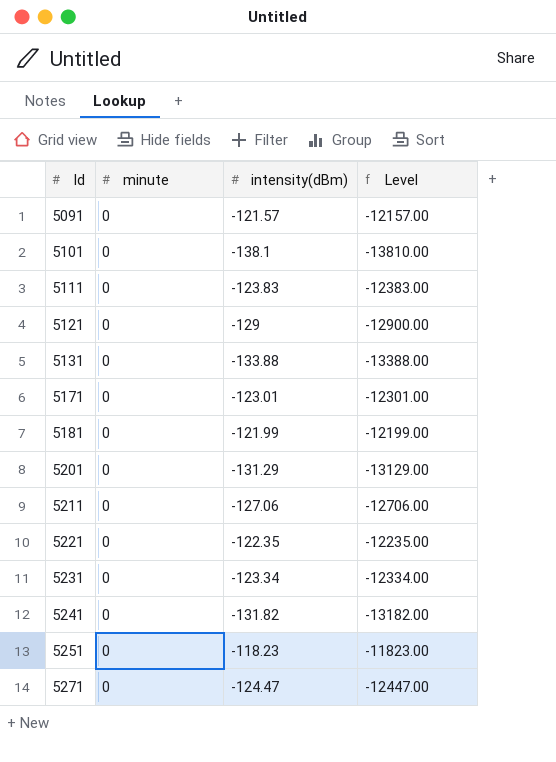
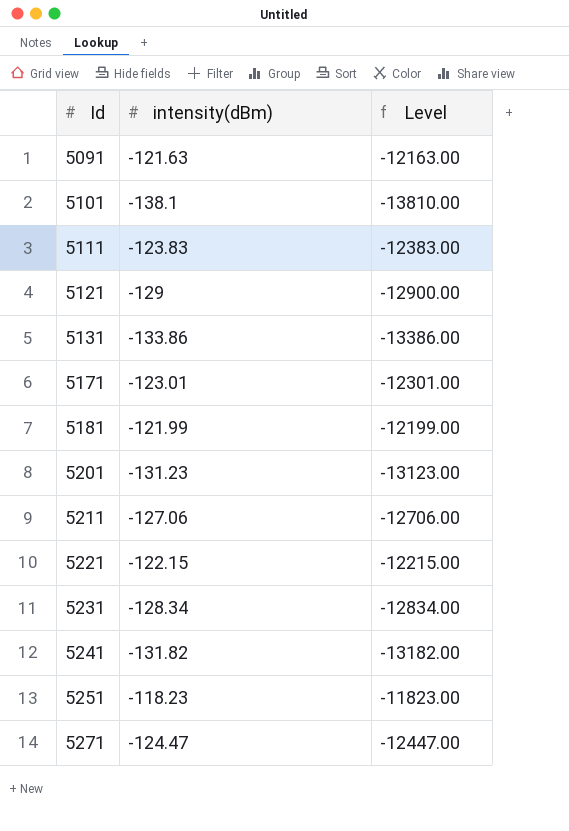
column minute | position: 2 -> none
5091 | intensity(dBm): -121.57 -> -121.63
5091 | Level: -12157.00 -> -12163.00
5131 | intensity(dBm): -133.88 -> -133.86
5131 | Level: -13388.00 -> -13386.00
5201 | intensity(dBm): -131.29 -> -131.23
5201 | Level: -13129.00 -> -13123.00
5221 | intensity(dBm): -122.35 -> -122.15
5221 | Level: -12235.00 -> -12215.00
5231 | intensity(dBm): -123.34 -> -128.34
5231 | Level: -12334.00 -> -12834.00

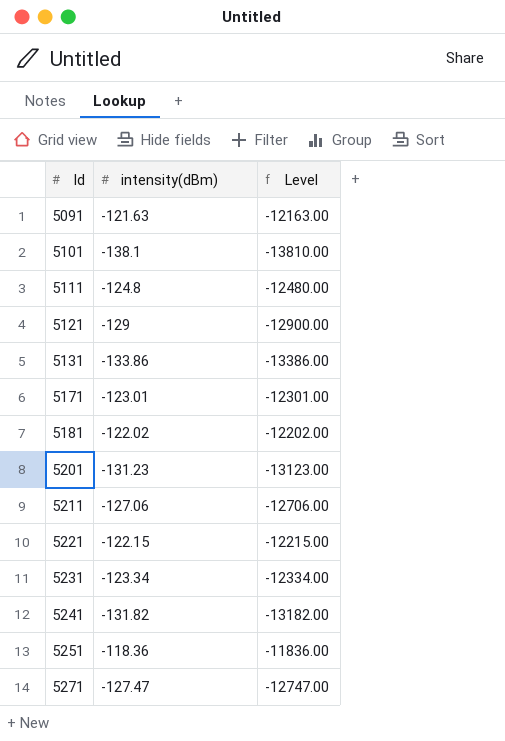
5111 | intensity(dBm): -123.83 -> -124.8
5111 | Level: -12383.00 -> -12480.00
5181 | intensity(dBm): -121.99 -> -122.02
5181 | Level: -12199.00 -> -12202.00
5231 | intensity(dBm): -128.34 -> -123.34
5231 | Level: -12834.00 -> -12334.00
5251 | intensity(dBm): -118.23 -> -118.36
5251 | Level: -11823.00 -> -11836.00
5271 | intensity(dBm): -124.47 -> -127.47
5271 | Level: -12447.00 -> -12747.00

